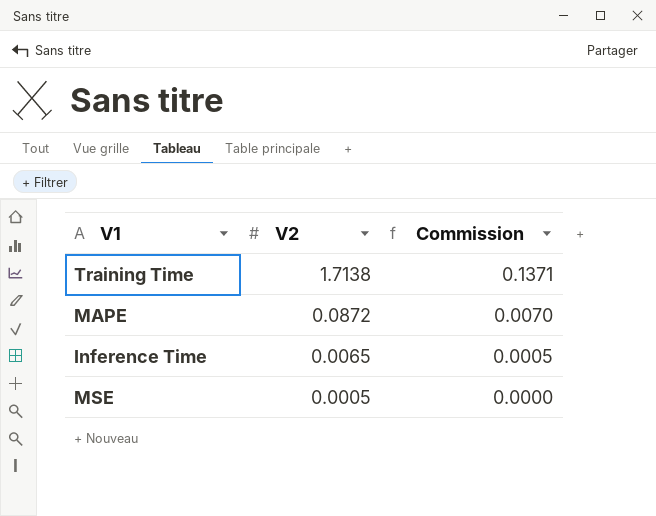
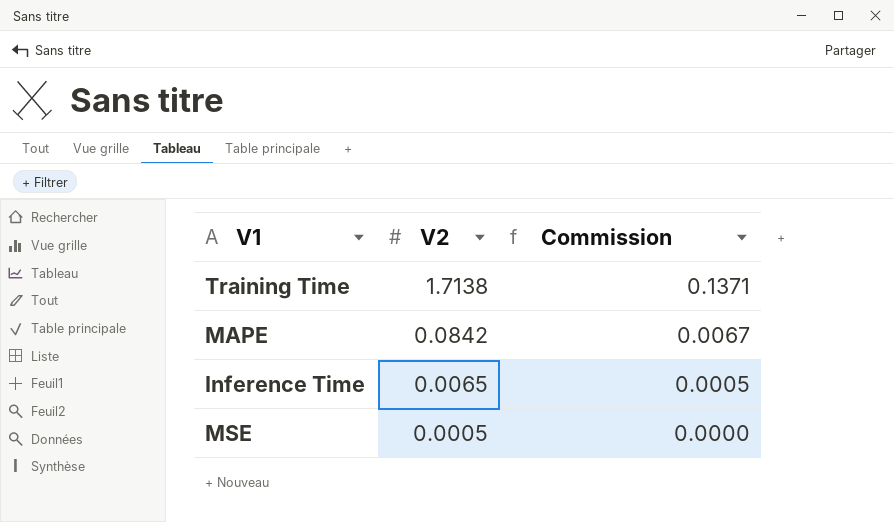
MAPE | V2: 0.0872 -> 0.0842
MAPE | Commission: 0.0070 -> 0.0067

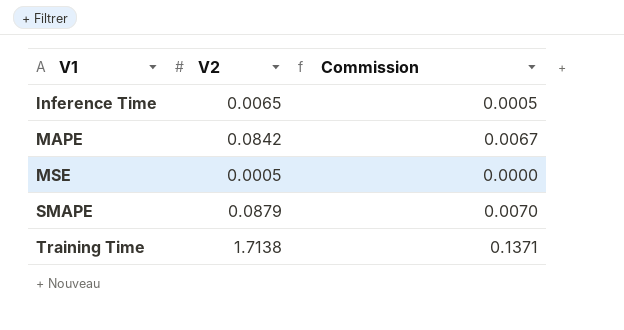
row order: V2 descending -> V1 ascending
row SMAPE: none -> 0.0879 | 0.0070

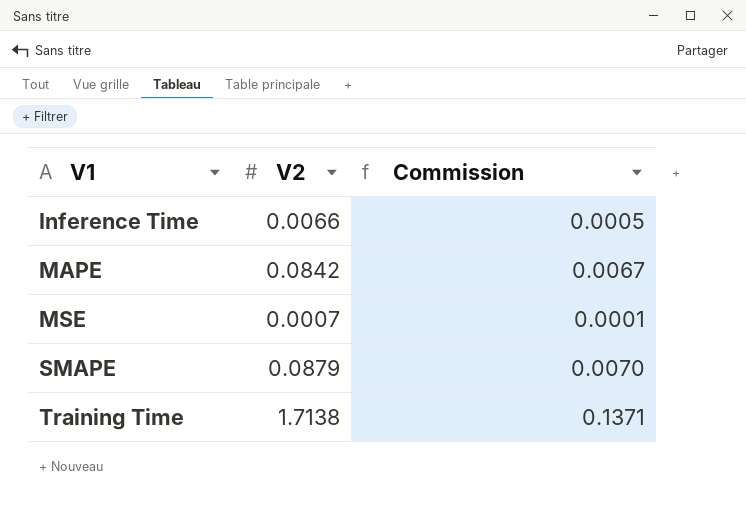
Inference Time | V2: 0.0065 -> 0.0066
MSE | V2: 0.0005 -> 0.0007
MSE | Commission: 0.0000 -> 0.0001

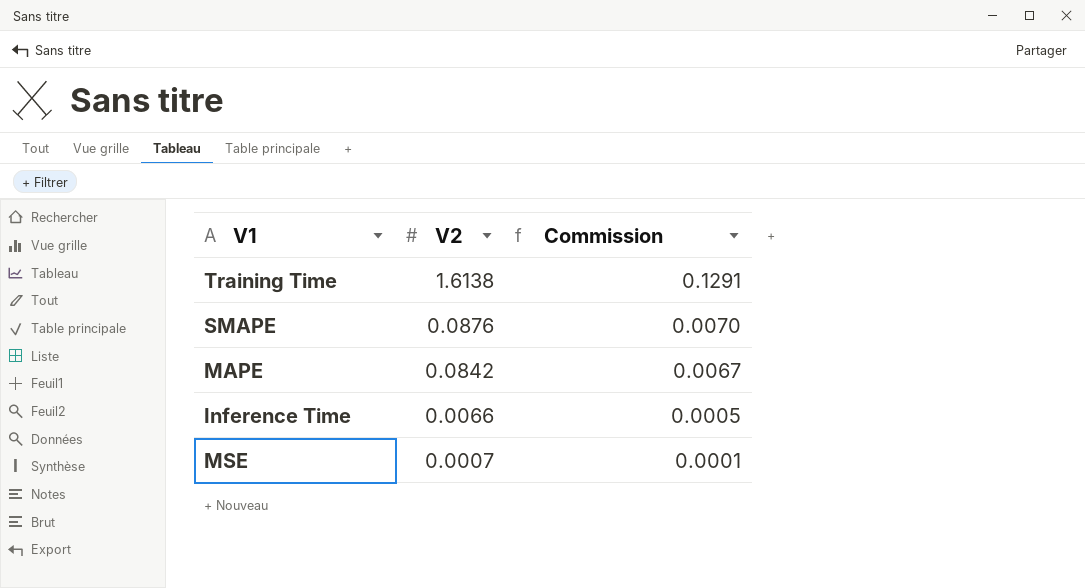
row order: V1 ascending -> V2 descending
Training Time | V2: 1.7138 -> 1.6138
Training Time | Commission: 0.1371 -> 0.1291
SMAPE | V2: 0.0879 -> 0.0876

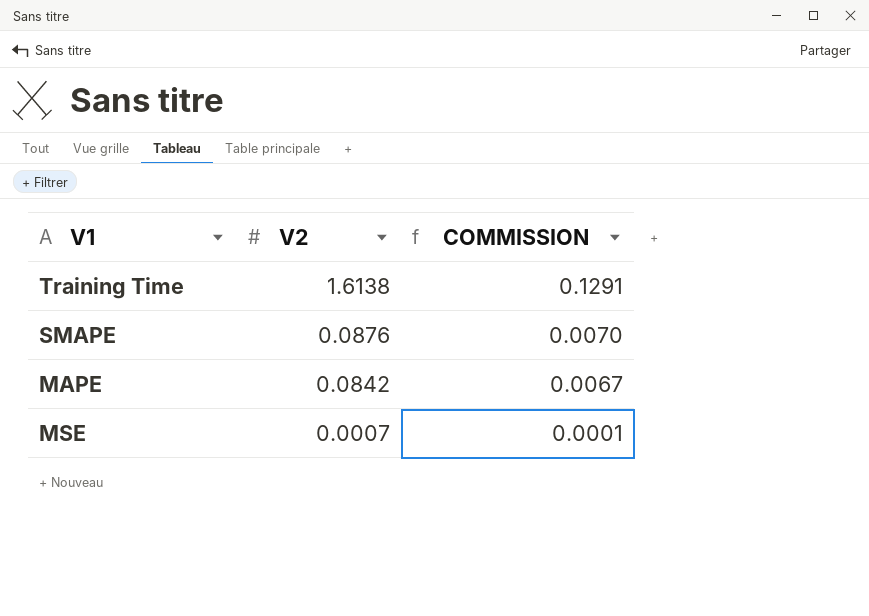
column name: Commission -> COMMISSION
row Inference Time: 0.0066 | 0.0005 -> none

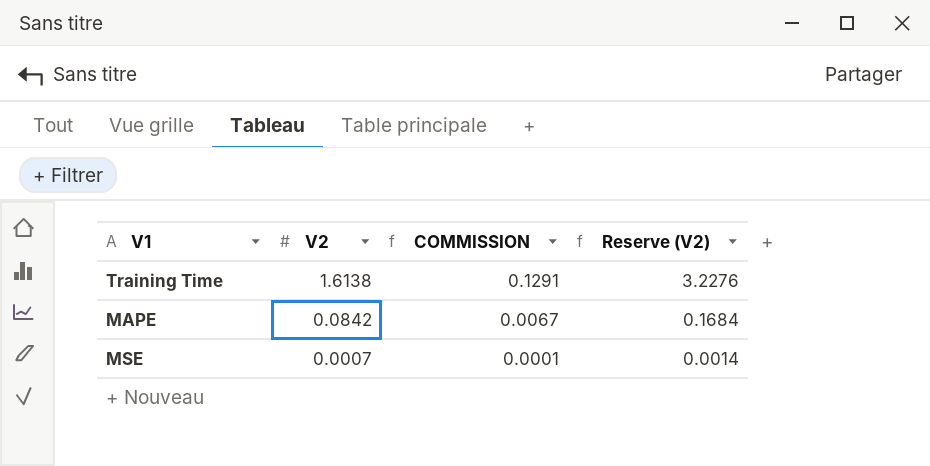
column Reserve (V2) | formula: none -> [V2] * 2
row SMAPE: 0.0876 | 0.0070 -> none

